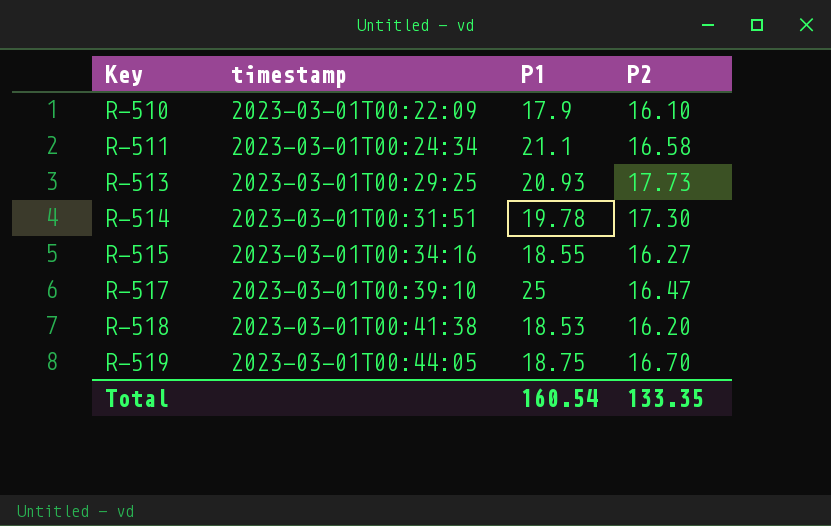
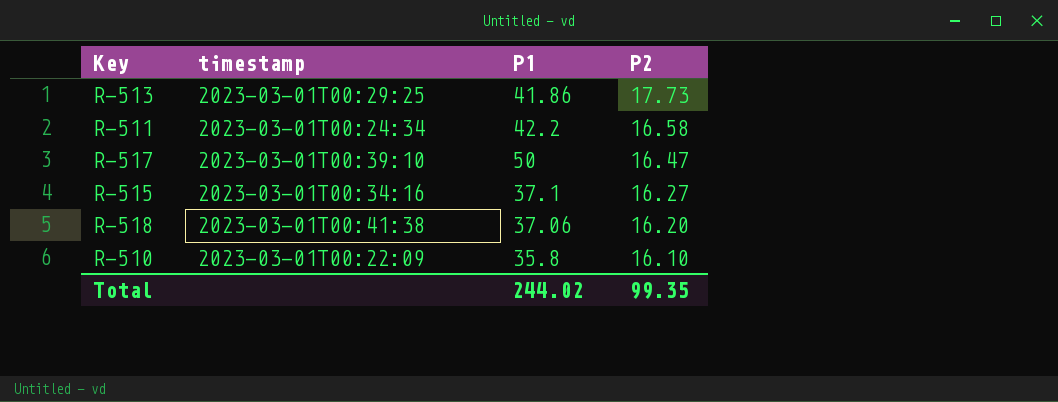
row order: Key ascending -> P2 descending
row R-514: 2023-03-01T00:31:51 | 19.78 | 17.30 -> none
row R-519: 2023-03-01T00:44:05 | 18.75 | 16.70 -> none
R-513 | P1: 20.93 -> 41.86
R-511 | P1: 21.1 -> 42.2
R-517 | P1: 25 -> 50
R-515 | P1: 18.55 -> 37.1
R-518 | P1: 18.53 -> 37.06
R-510 | P1: 17.9 -> 35.8
Total | P1: 160.54 -> 244.02
Total | P2: 133.35 -> 99.35

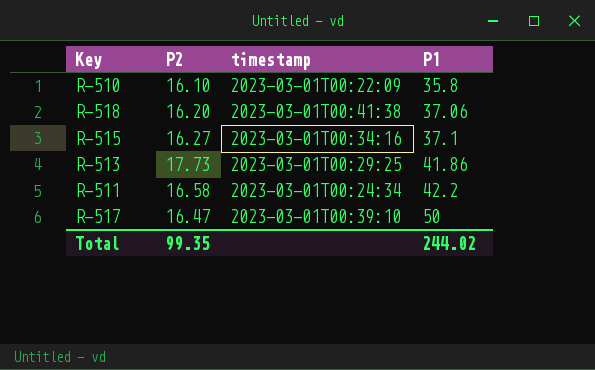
row order: P2 descending -> P1 ascending
column P2 | position: 4 -> 2

